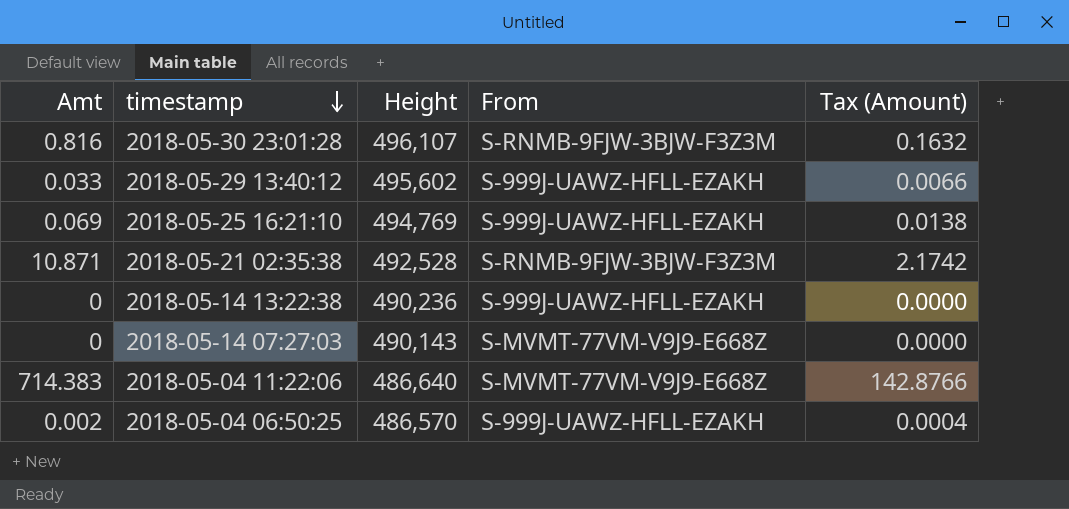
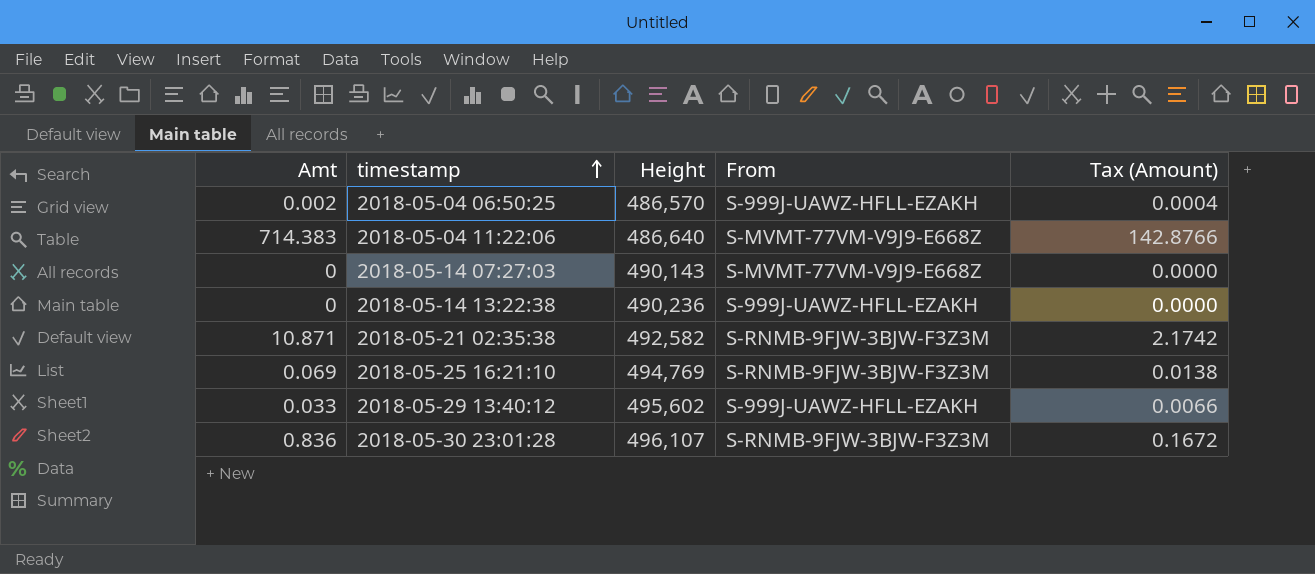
row order: timestamp descending -> timestamp ascending
2018-05-21 02:35:38 | Height: 492,528 -> 492,582
2018-05-25 16:21:10 | From: S-999J-UAWZ-HFLL-EZAKH -> S-RNMB-9FJW-3BJW-F3Z3M
2018-05-30 23:01:28 | Amt: 0.816 -> 0.836
2018-05-30 23:01:28 | Tax (Amount): 0.1632 -> 0.1672

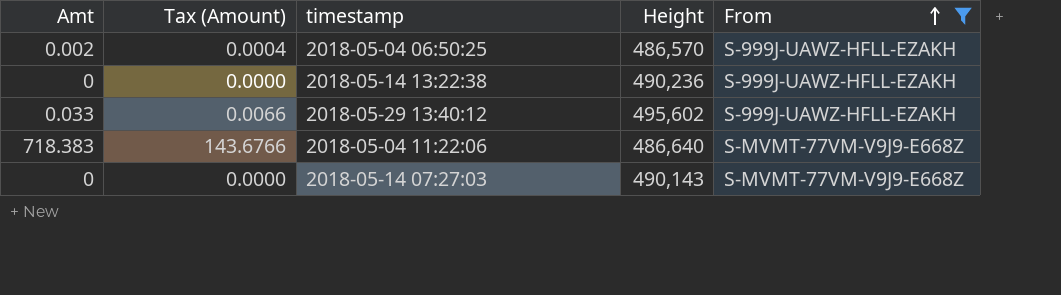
filter: none -> From != S-RNMB-9FJW-3BJW-F3Z3M
row order: timestamp ascending -> From ascending
column Tax (Amount) | position: 5 -> 2
2018-05-04 11:22:06 | Amt: 714.383 -> 718.383
2018-05-04 11:22:06 | Tax (Amount): 142.8766 -> 143.6766

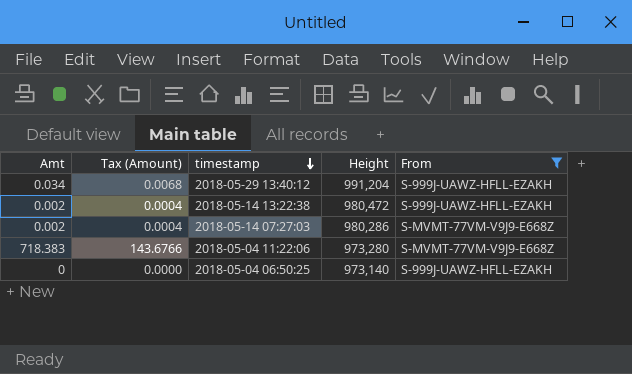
row order: From ascending -> timestamp descending
2018-05-29 13:40:12 | Amt: 0.033 -> 0.034
2018-05-29 13:40:12 | Tax (Amount): 0.0066 -> 0.0068
2018-05-29 13:40:12 | Height: 495,602 -> 991,204
2018-05-14 13:22:38 | Amt: 0 -> 0.002
2018-05-14 13:22:38 | Tax (Amount): 0.0000 -> 0.0004
2018-05-14 13:22:38 | Height: 490,236 -> 980,472
2018-05-14 07:27:03 | Amt: 0 -> 0.002
2018-05-14 07:27:03 | Tax (Amount): 0.0000 -> 0.0004
2018-05-14 07:27:03 | Height: 490,143 -> 980,286
2018-05-04 11:22:06 | Height: 486,640 -> 973,280
2018-05-04 06:50:25 | Amt: 0.002 -> 0
2018-05-04 06:50:25 | Tax (Amount): 0.0004 -> 0.0000
2018-05-04 06:50:25 | Height: 486,570 -> 973,140

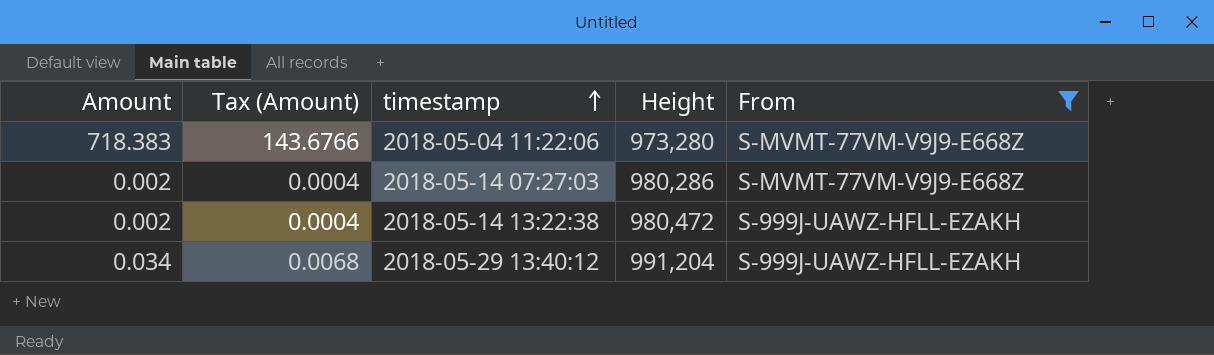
row order: timestamp descending -> timestamp ascending
column name: Amt -> Amount
row 2018-05-04 06:50:25: 0 | 0.0000 | 973,140 | S-999J-UAWZ-HFLL-EZAKH -> none

